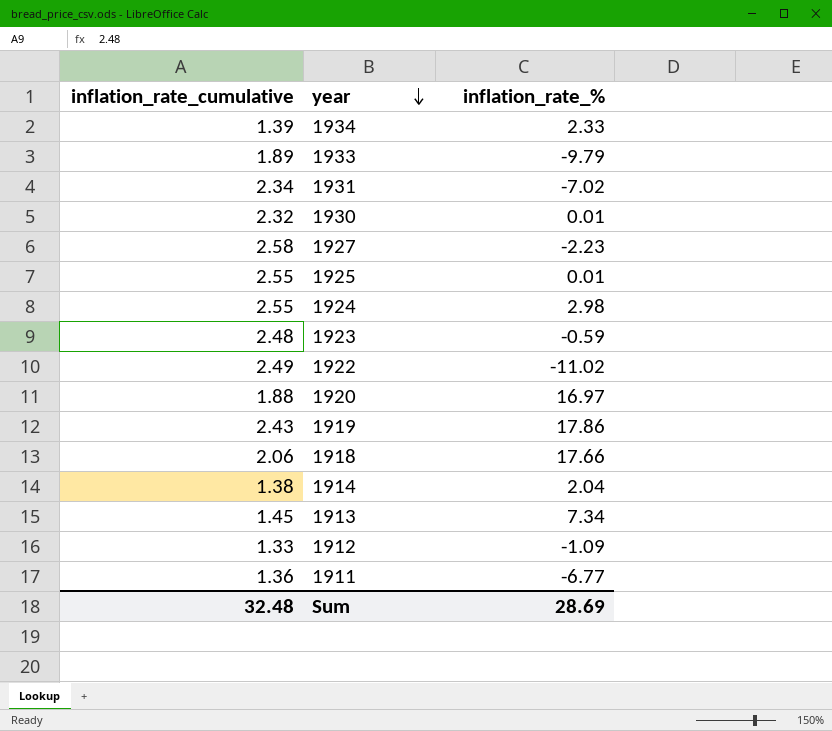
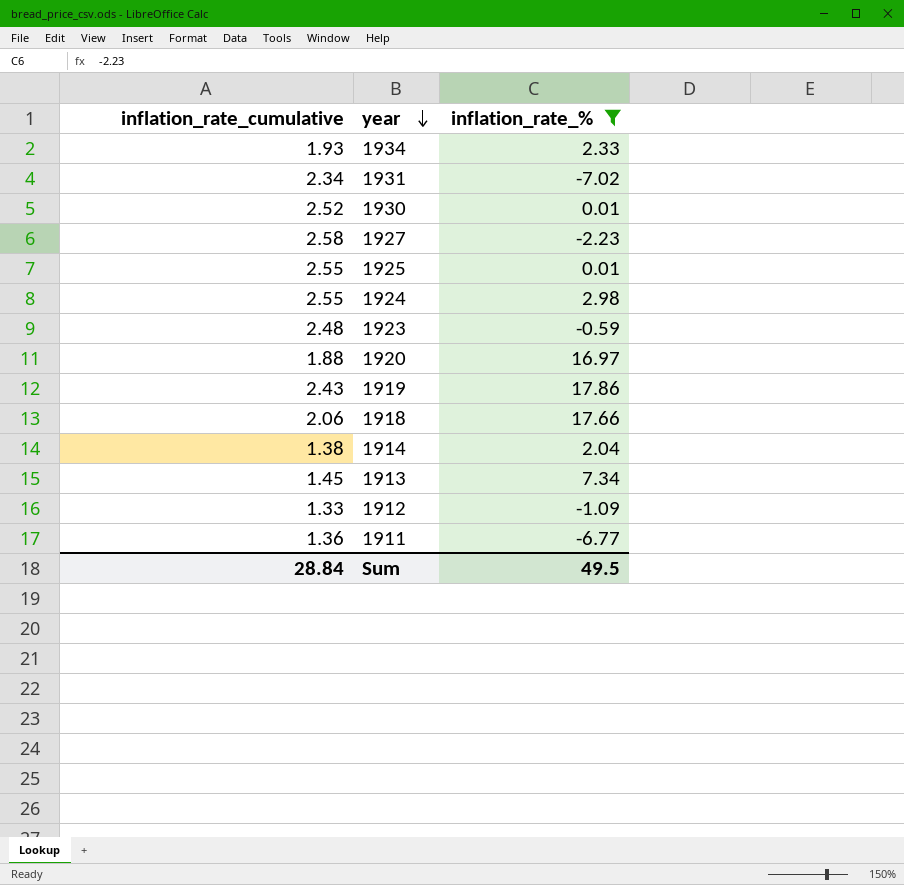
filter: none -> inflation_rate_% >= -7.02
1934 | inflation_rate_cumulative: 1.39 -> 1.93
1930 | inflation_rate_cumulative: 2.32 -> 2.52
Sum | inflation_rate_cumulative: 32.48 -> 28.84
Sum | inflation_rate_%: 28.69 -> 49.5

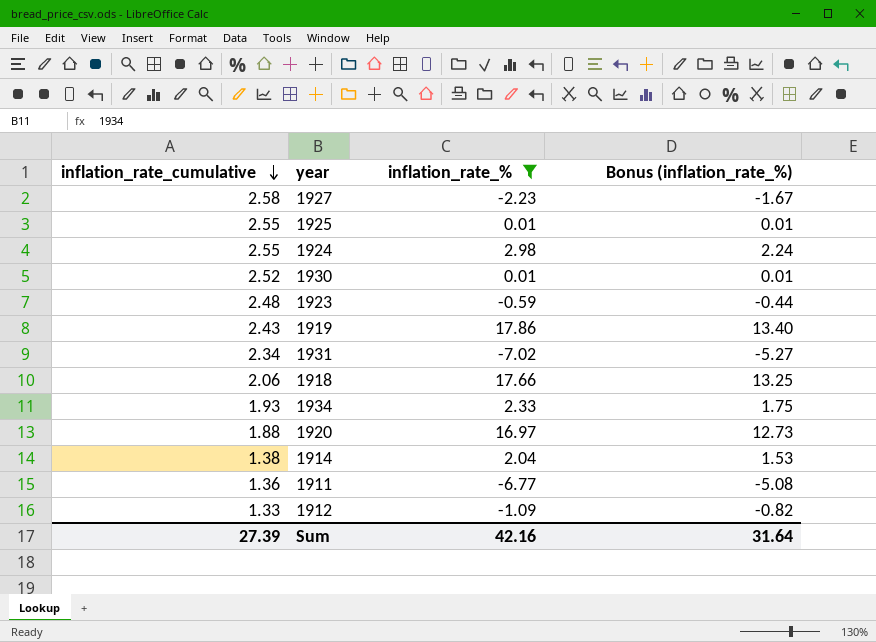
row order: year descending -> inflation_rate_cumulative descending
column Bonus (inflation_rate_%) | formula: none -> [inflation_rate_%] * 0.75
row 1913: 1.45 | 7.34 -> none
Sum | inflation_rate_cumulative: 28.84 -> 27.39
Sum | inflation_rate_%: 49.5 -> 42.16

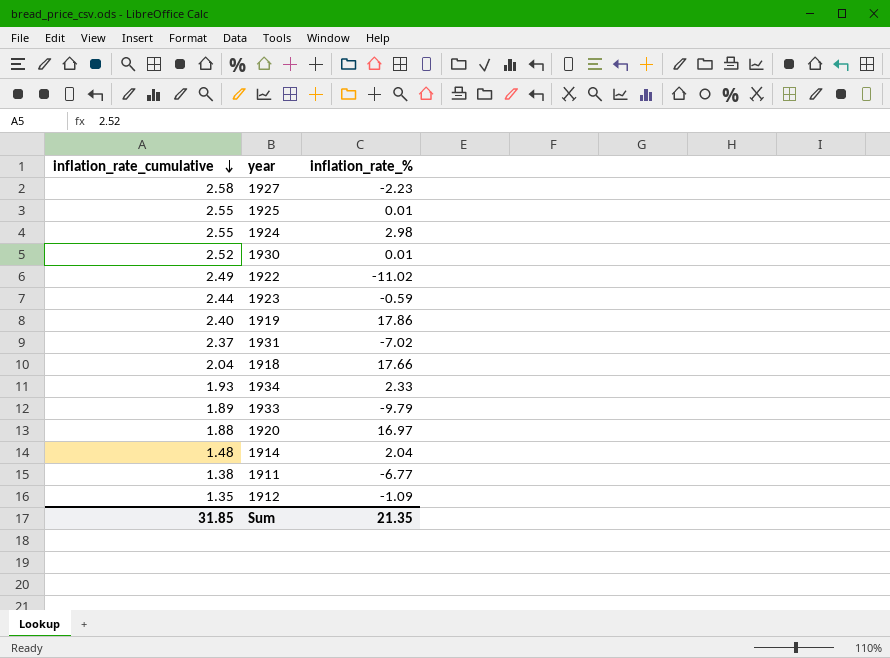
filter: inflation_rate_% >= -7.02 -> none
column Bonus (inflation_rate_%) | formula: [inflation_rate_%] * 0.75 -> none
1923 | inflation_rate_cumulative: 2.48 -> 2.44
1919 | inflation_rate_cumulative: 2.43 -> 2.40
1931 | inflation_rate_cumulative: 2.34 -> 2.37
1918 | inflation_rate_cumulative: 2.06 -> 2.04
1914 | inflation_rate_cumulative: 1.38 -> 1.48
1911 | inflation_rate_cumulative: 1.36 -> 1.38
1912 | inflation_rate_cumulative: 1.33 -> 1.35
Sum | inflation_rate_cumulative: 27.39 -> 31.85
Sum | inflation_rate_%: 42.16 -> 21.35

